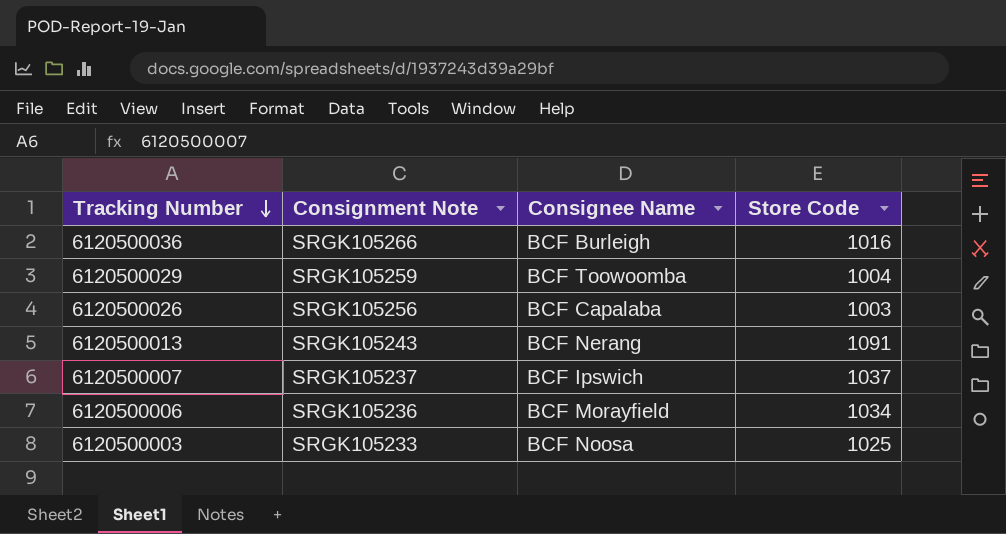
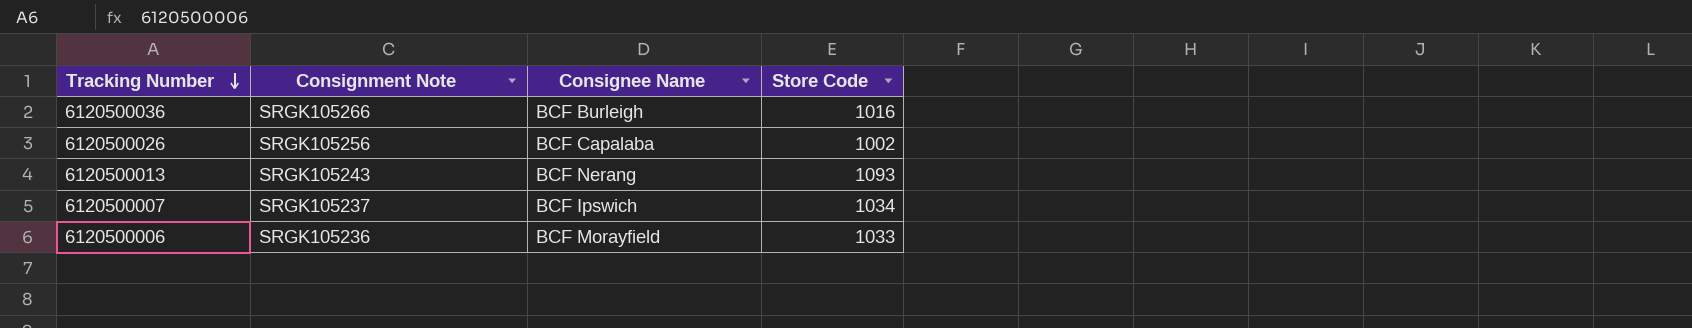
row 6120500029: SRGK105259 | BCF Toowoomba | 1004 -> none
row 6120500003: SRGK105233 | BCF Noosa | 1025 -> none
6120500026 | Store Code: 1003 -> 1002
6120500013 | Store Code: 1091 -> 1093
6120500007 | Store Code: 1037 -> 1034
6120500006 | Store Code: 1034 -> 1033

